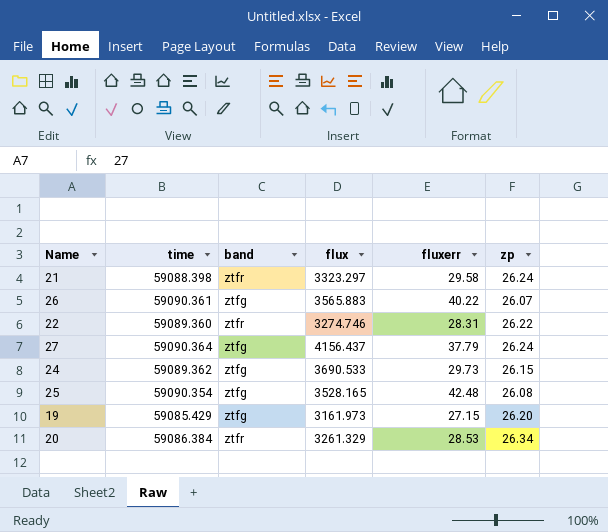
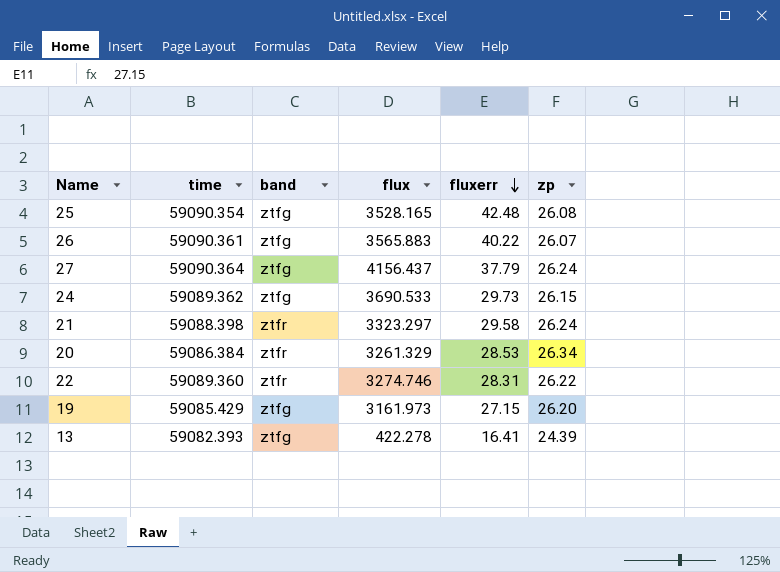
row order: none -> fluxerr descending
row 13: none -> 59082.393 | ztfg | 422.278 | 16.41 | 24.39

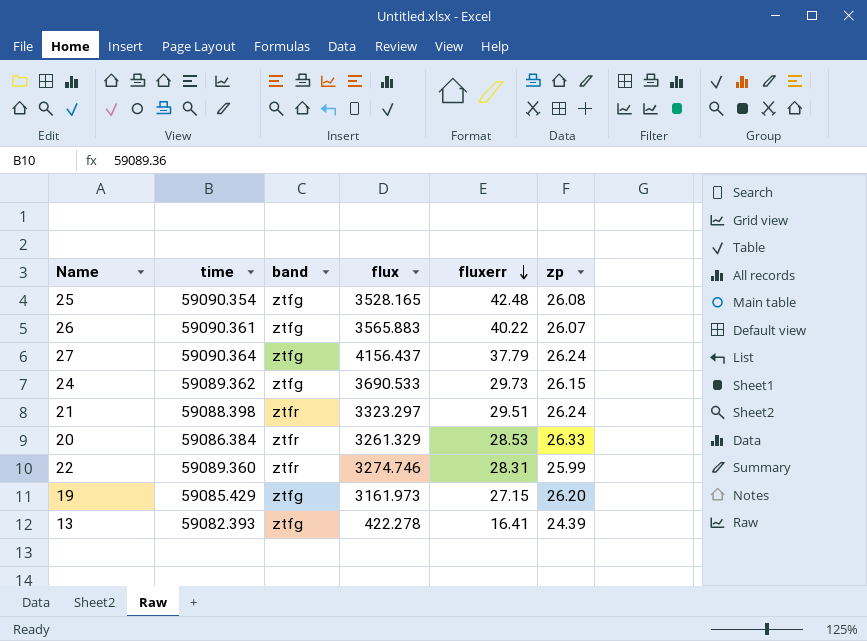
21 | fluxerr: 29.58 -> 29.51
20 | zp: 26.34 -> 26.33
22 | zp: 26.22 -> 25.99

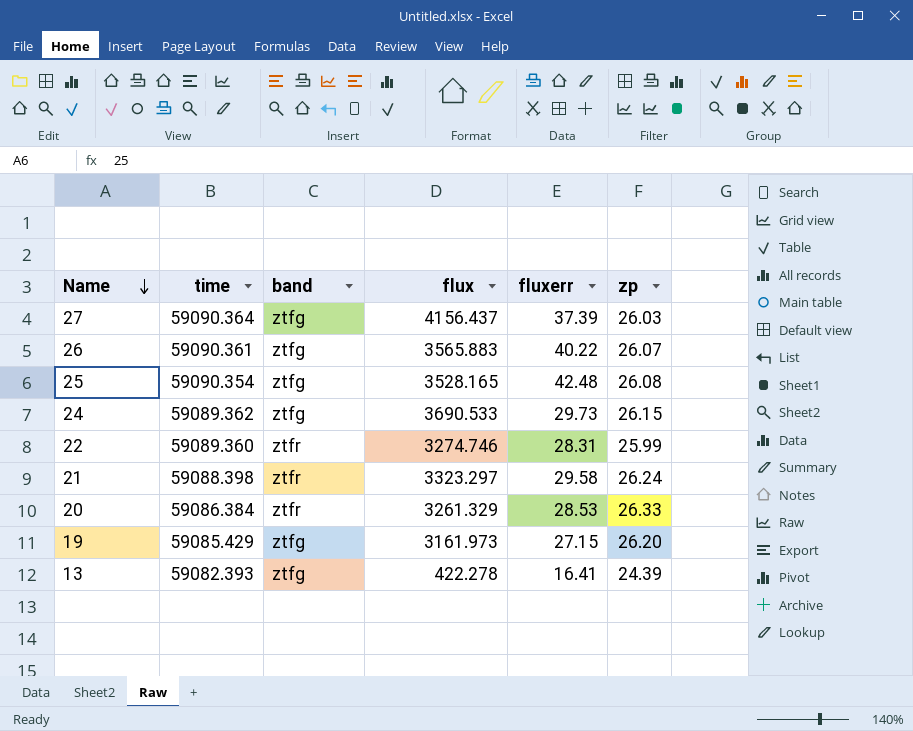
row order: fluxerr descending -> Name descending
27 | fluxerr: 37.79 -> 37.39
27 | zp: 26.24 -> 26.03
21 | fluxerr: 29.51 -> 29.58

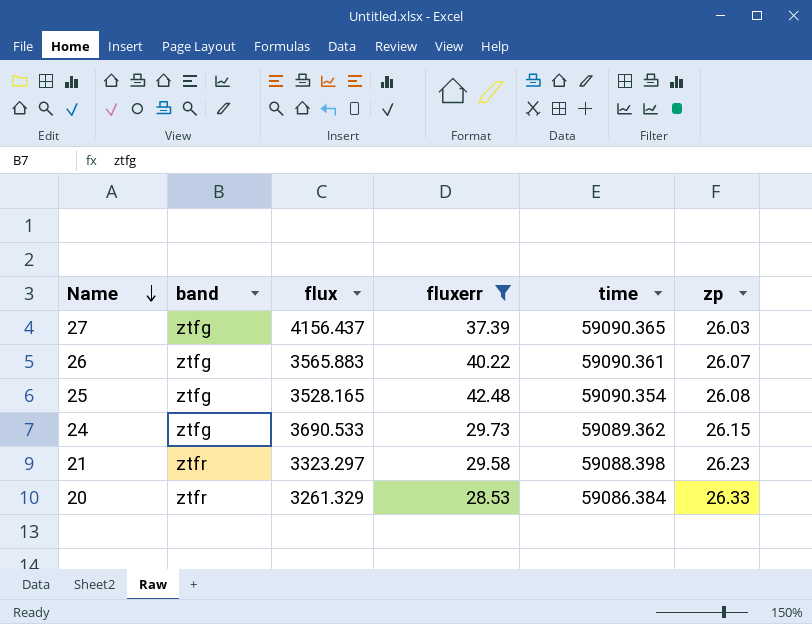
filter: none -> fluxerr >= 28.53
column time | position: 2 -> 5
27 | time: 59090.364 -> 59090.365
21 | zp: 26.24 -> 26.23

